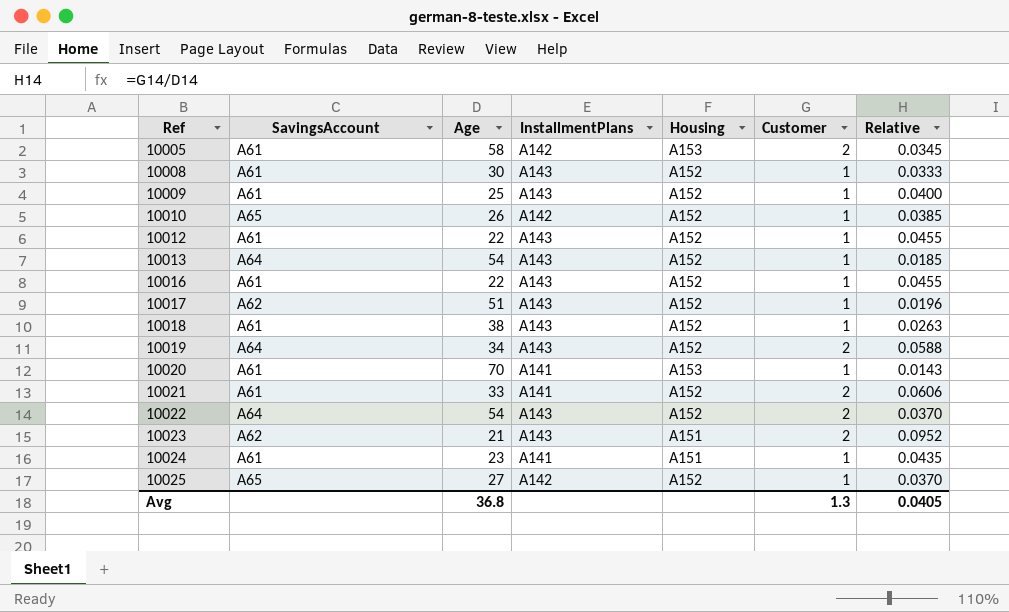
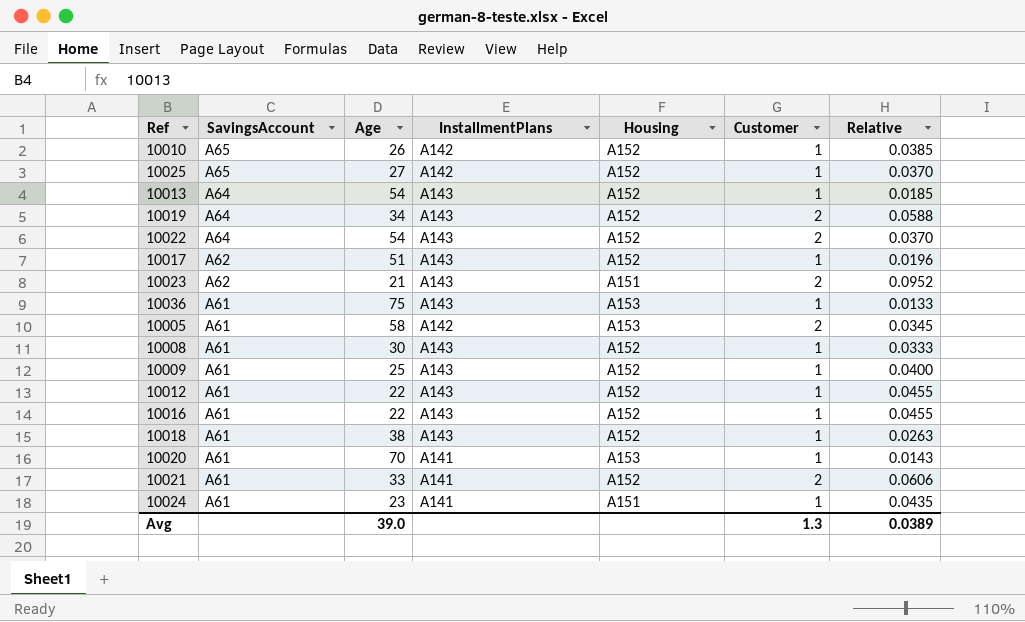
row order: Ref ascending -> SavingsAccount descending
row 10036: none -> A61 | 75 | A143 | A153 | 1 | 0.0133
Avg | Age: 36.8 -> 39.0
Avg | Relative: 0.0405 -> 0.0389

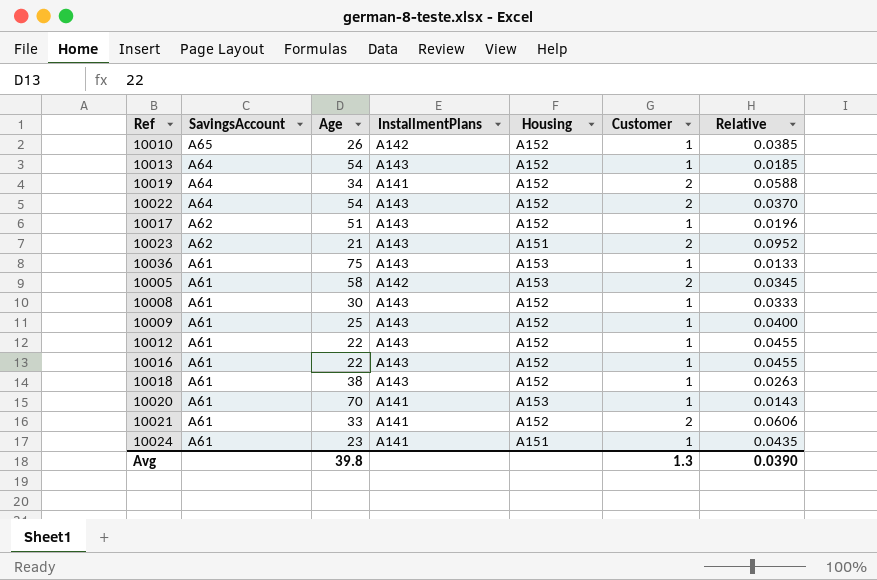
row 10025: A65 | 27 | A142 | A152 | 1 | 0.0370 -> none
10019 | InstallmentPlans: A143 -> A141
Avg | Age: 39.0 -> 39.8
Avg | Relative: 0.0389 -> 0.0390

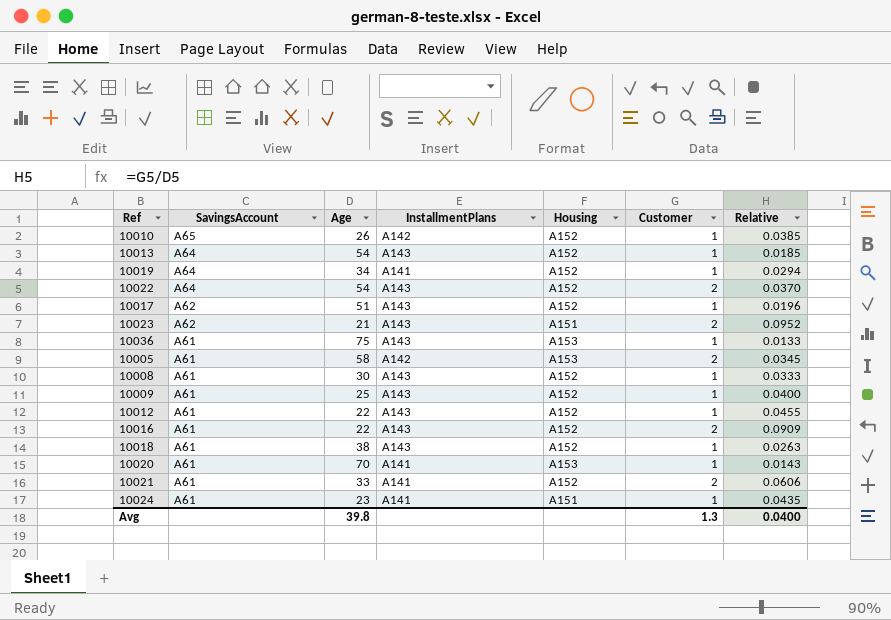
10019 | Customer: 2 -> 1
10019 | Relative: 0.0588 -> 0.0294
10016 | Customer: 1 -> 2
10016 | Relative: 0.0455 -> 0.0909
Avg | Relative: 0.0390 -> 0.0400

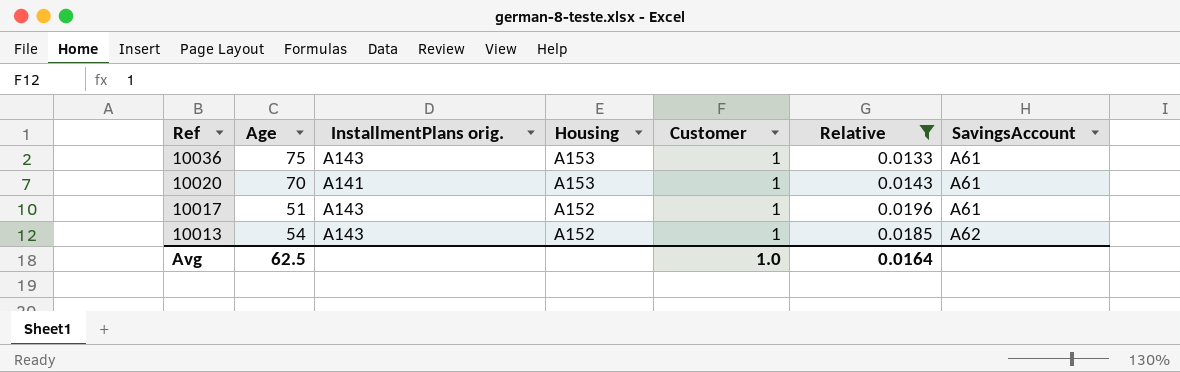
filter: none -> Relative <= 0.0196
row order: SavingsAccount descending -> Ref descending
column name: InstallmentPlans -> InstallmentPlans orig.
column SavingsAccount | position: 2 -> 7
10017 | SavingsAccount: A62 -> A61
10013 | SavingsAccount: A64 -> A62
Avg | Age: 39.8 -> 62.5
Avg | Customer: 1.3 -> 1.0
Avg | Relative: 0.0400 -> 0.0164

